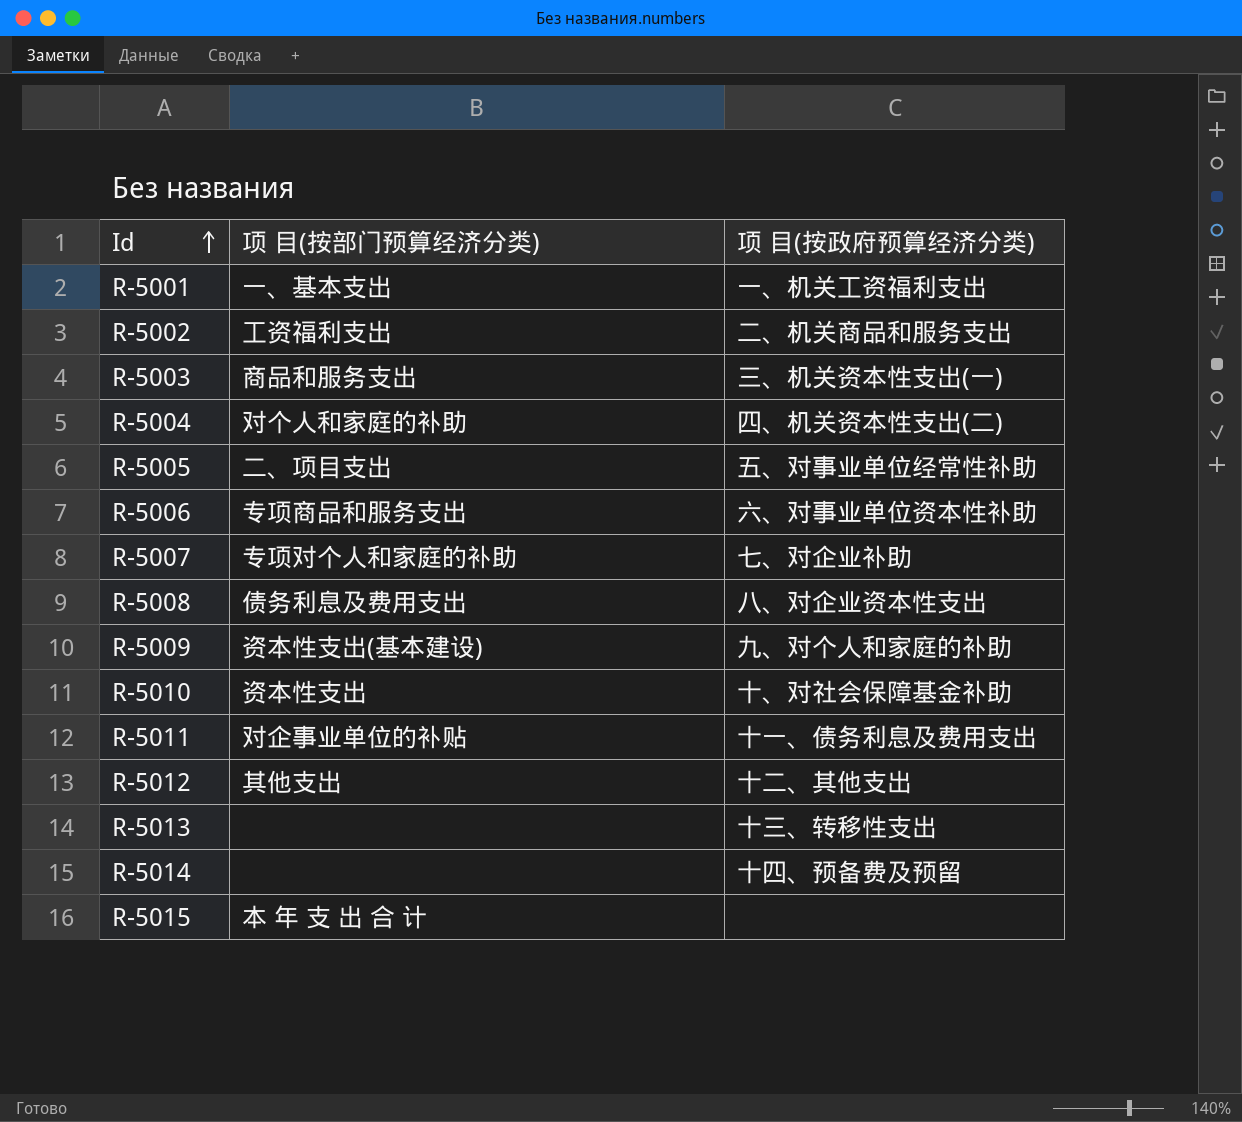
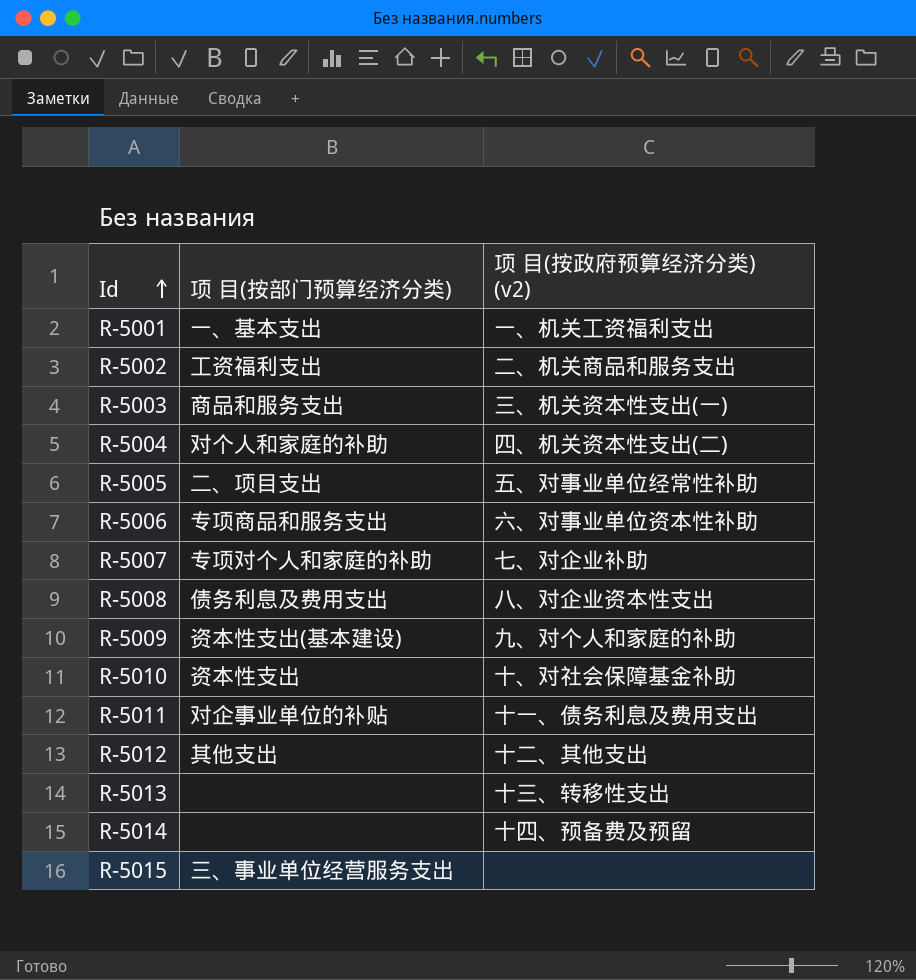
column name: 项 目(按政府预算经济分类) -> 项 目(按政府预算经济分类) (v2)
R-5015 | 项 目(按部门预算经济分类): 本 年 支 出 合 计 -> 三、事业单位经营服务支出

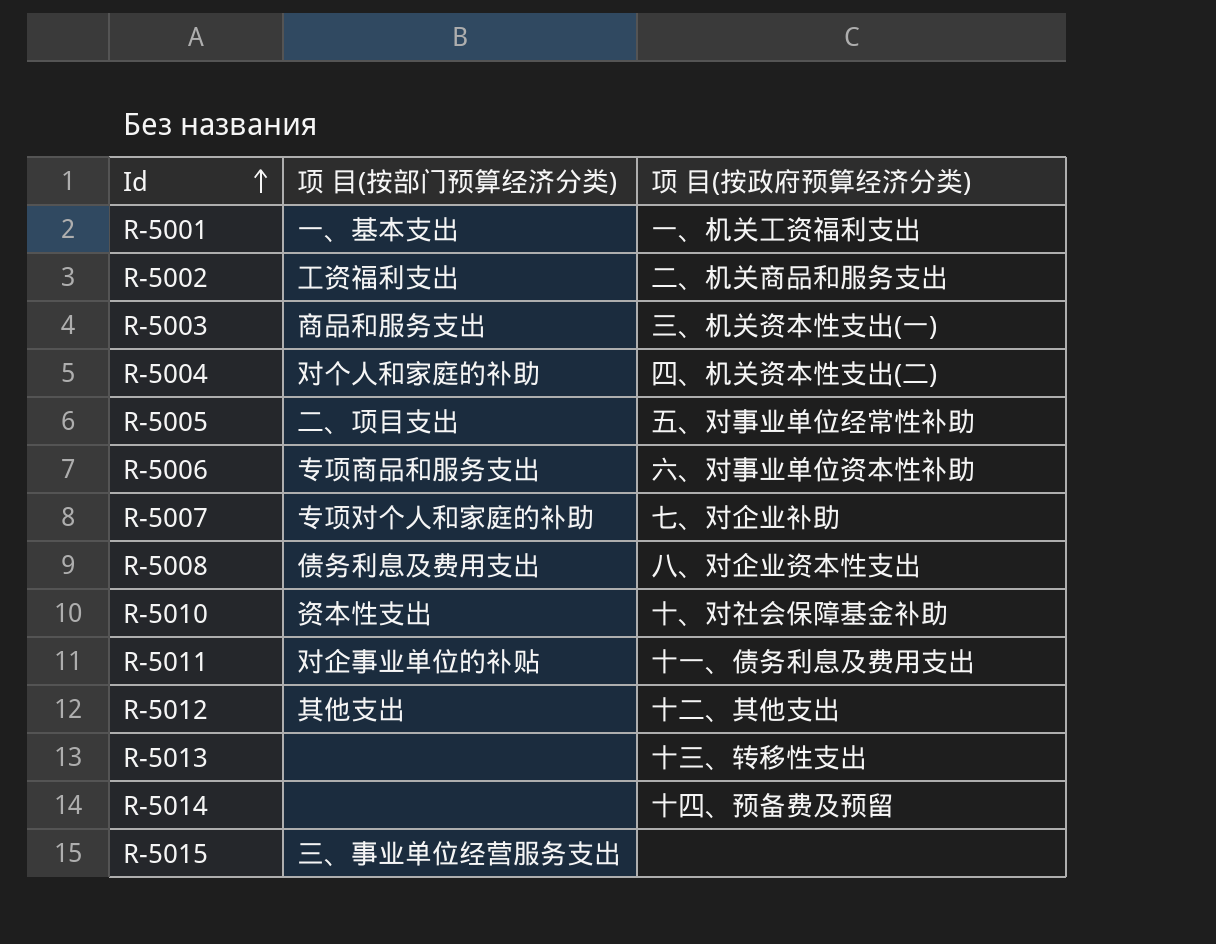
column name: 项 目(按政府预算经济分类) (v2) -> 项 目(按政府预算经济分类)
row R-5009: 资本性支出(基本建设) | 九、对个人和家庭的补助 -> none

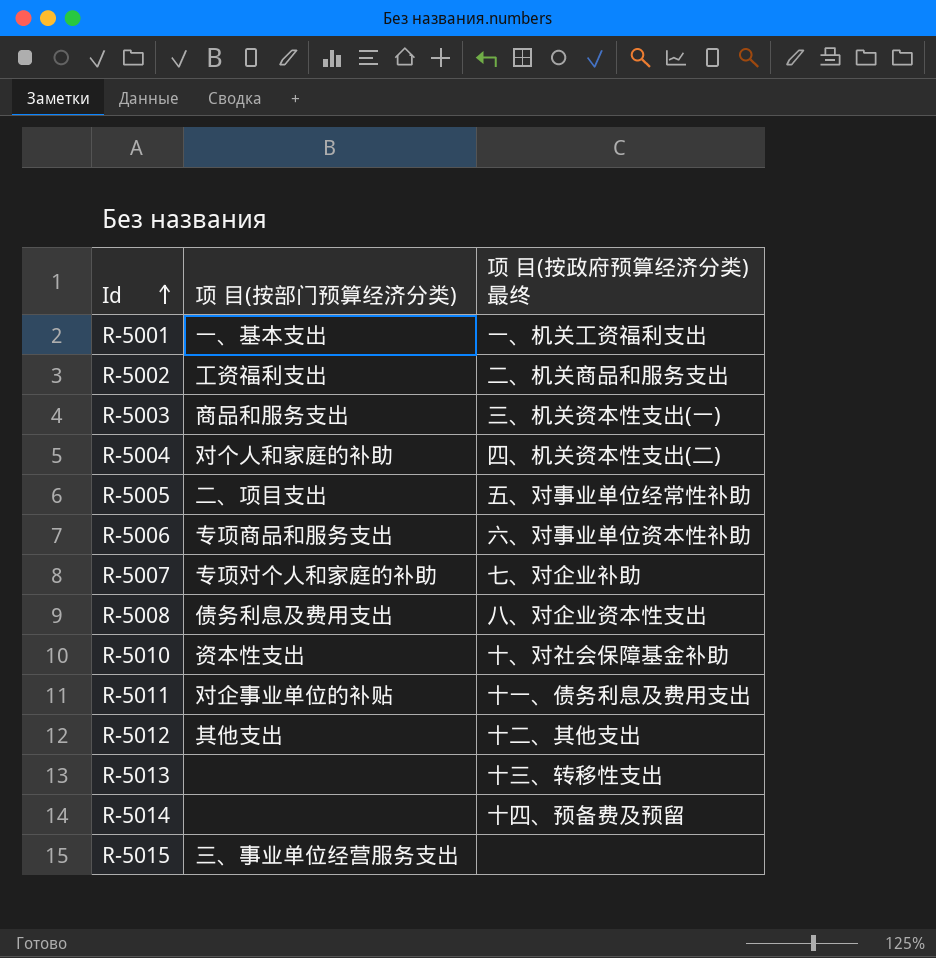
column name: 项 目(按政府预算经济分类) -> 项 目(按政府预算经济分类) 最终

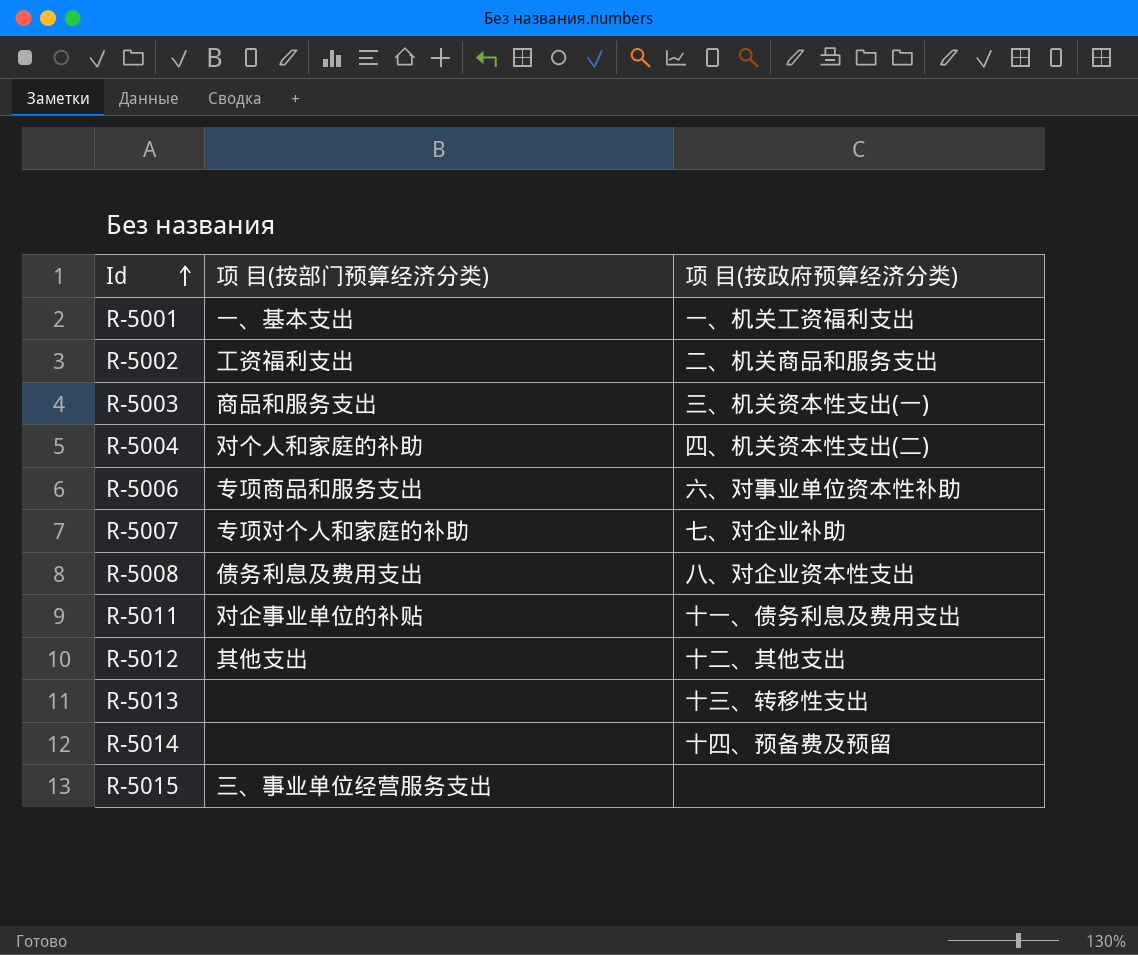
column name: 项 目(按政府预算经济分类) 最终 -> 项 目(按政府预算经济分类)
row R-5005: 二、项目支出 | 五、对事业单位经常性补助 -> none
row R-5010: 资本性支出 | 十、对社会保障基金补助 -> none

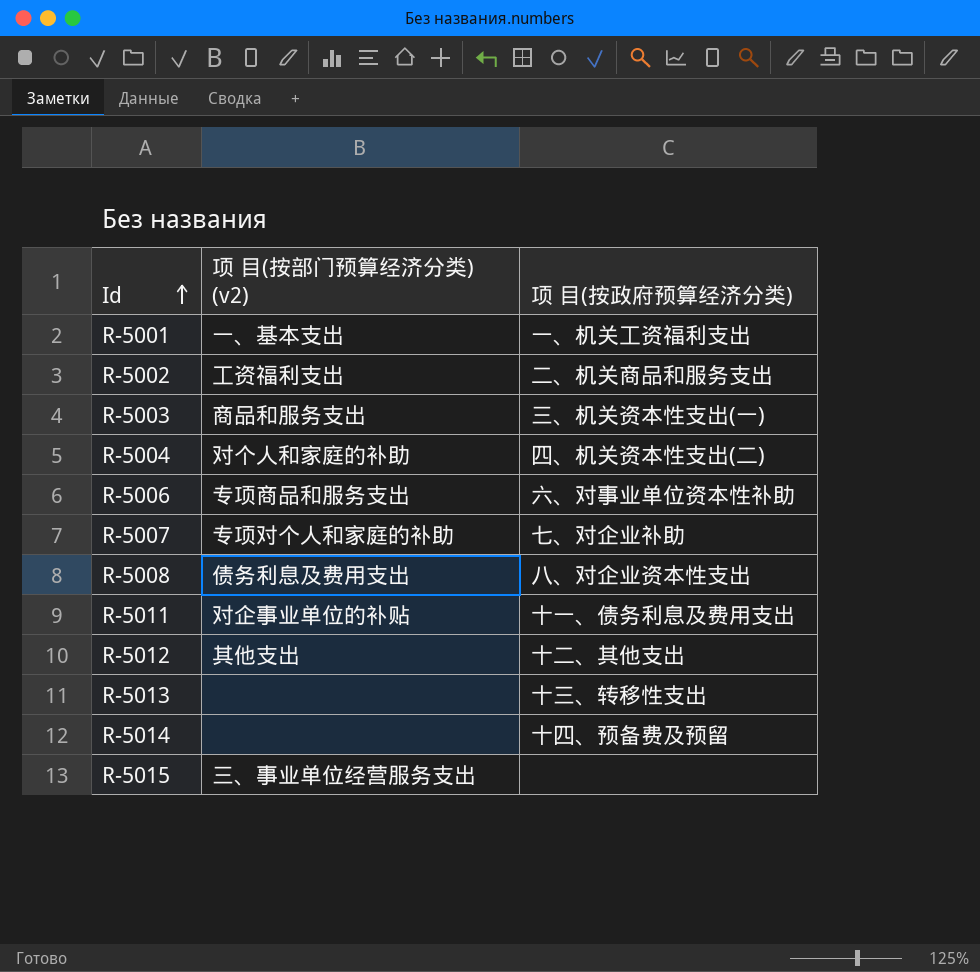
column name: 项 目(按部门预算经济分类) -> 项 目(按部门预算经济分类) (v2)

